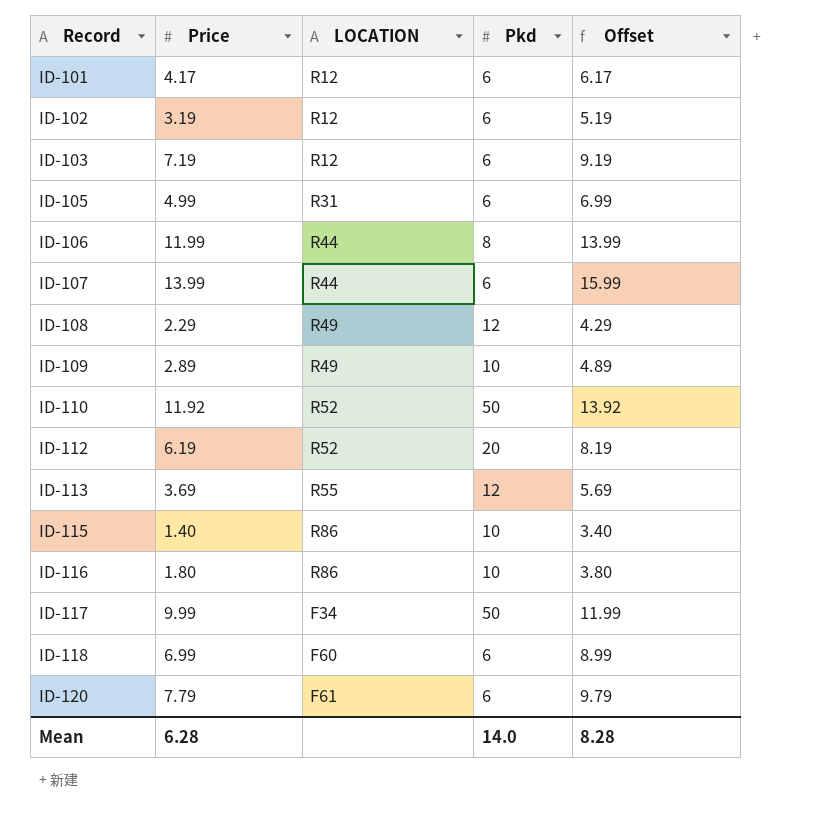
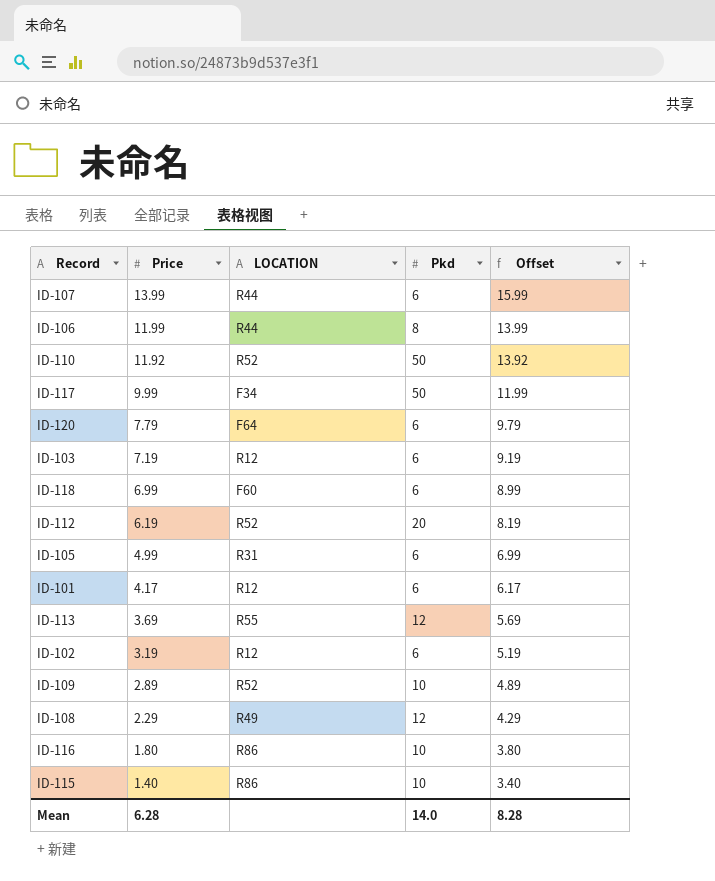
row order: Record ascending -> Price descending
ID-120 | LOCATION: F61 -> F64
ID-109 | LOCATION: R49 -> R52

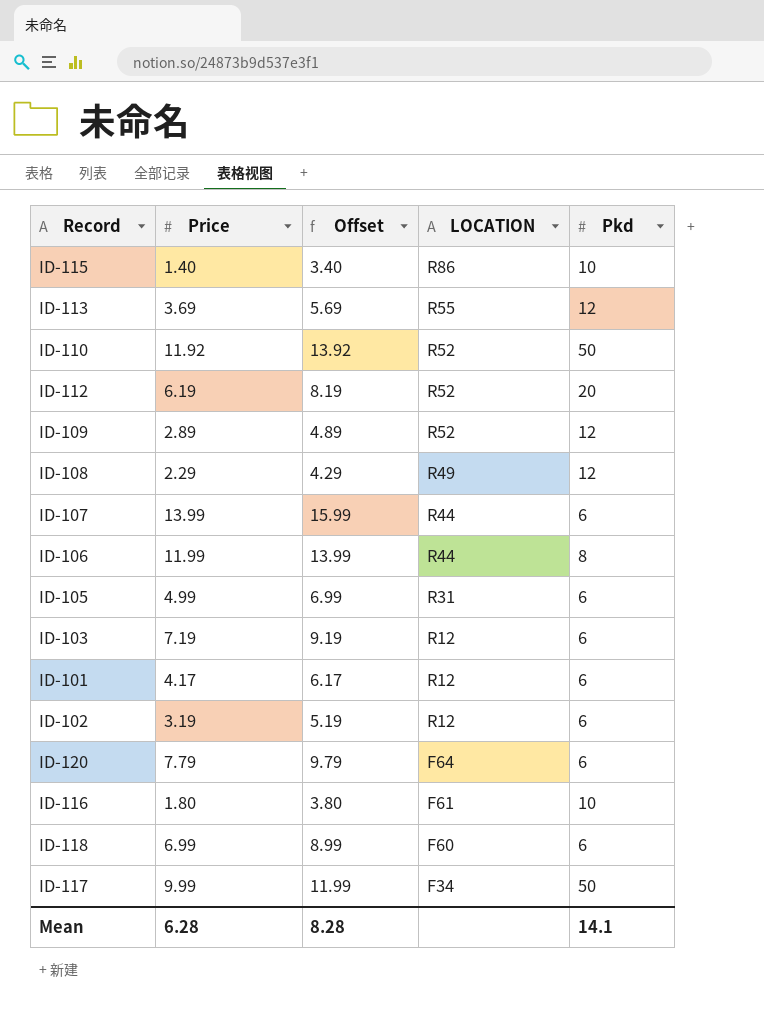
row order: Price descending -> LOCATION descending
column Offset | position: 5 -> 3
ID-109 | Pkd: 10 -> 12
ID-116 | LOCATION: R86 -> F61
Mean | Pkd: 14.0 -> 14.1

